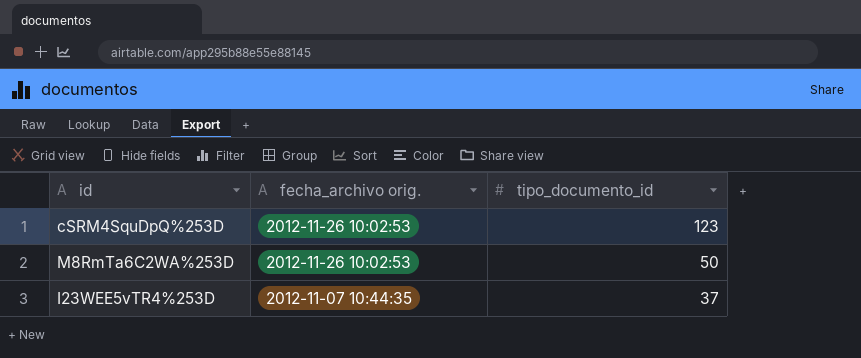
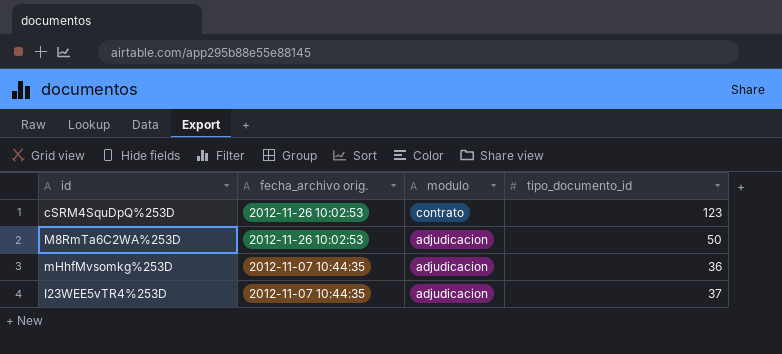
column modulo | position: none -> 3
row mHhfMvsomkg%253D: none -> 2012-11-07 10:44:35 | adjudicacion | 36

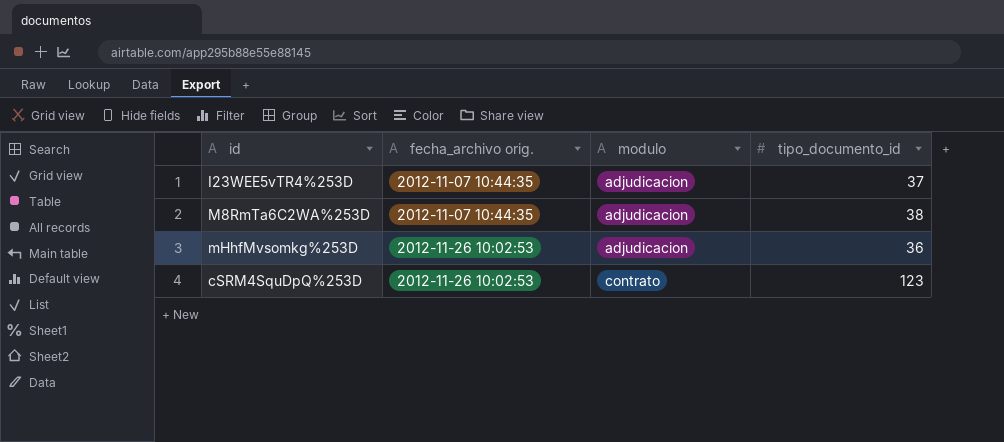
row order: fecha_archivo orig. descending -> fecha_archivo orig. ascending
M8RmTa6C2WA%253D | fecha_archivo orig.: 2012-11-26 10:02:53 -> 2012-11-07 10:44:35
M8RmTa6C2WA%253D | tipo_documento_id: 50 -> 38
mHhfMvsomkg%253D | fecha_archivo orig.: 2012-11-07 10:44:35 -> 2012-11-26 10:02:53

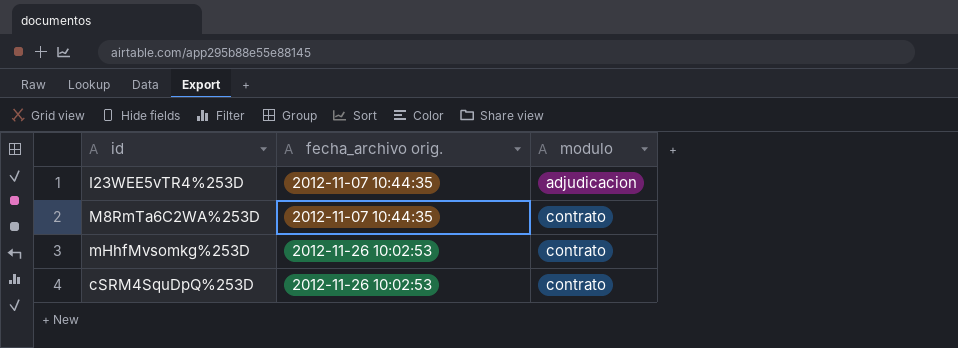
column tipo_documento_id | position: 4 -> none
M8RmTa6C2WA%253D | modulo: adjudicacion -> contrato
mHhfMvsomkg%253D | modulo: adjudicacion -> contrato

